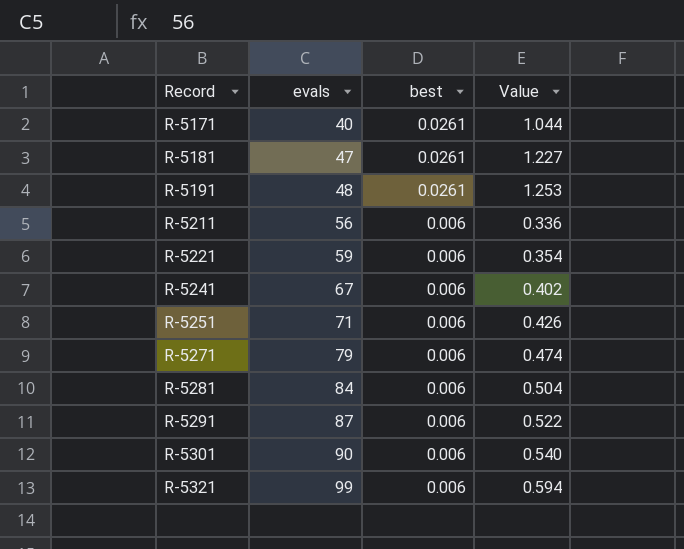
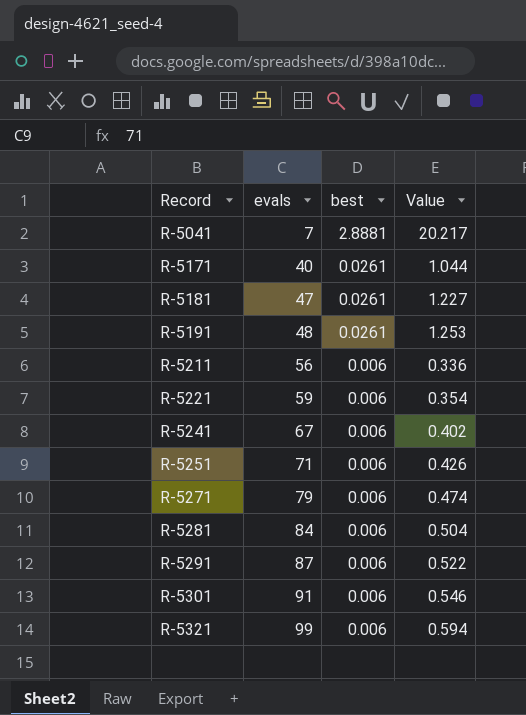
row R-5041: none -> 7 | 2.8881 | 20.217
R-5301 | evals: 90 -> 91
R-5301 | Value: 0.540 -> 0.546

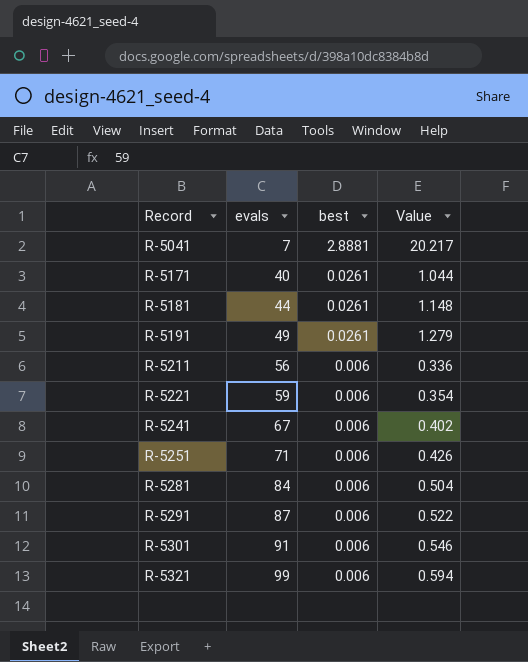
row R-5271: 79 | 0.006 | 0.474 -> none
R-5181 | evals: 47 -> 44
R-5181 | Value: 1.227 -> 1.148
R-5191 | evals: 48 -> 49
R-5191 | Value: 1.253 -> 1.279

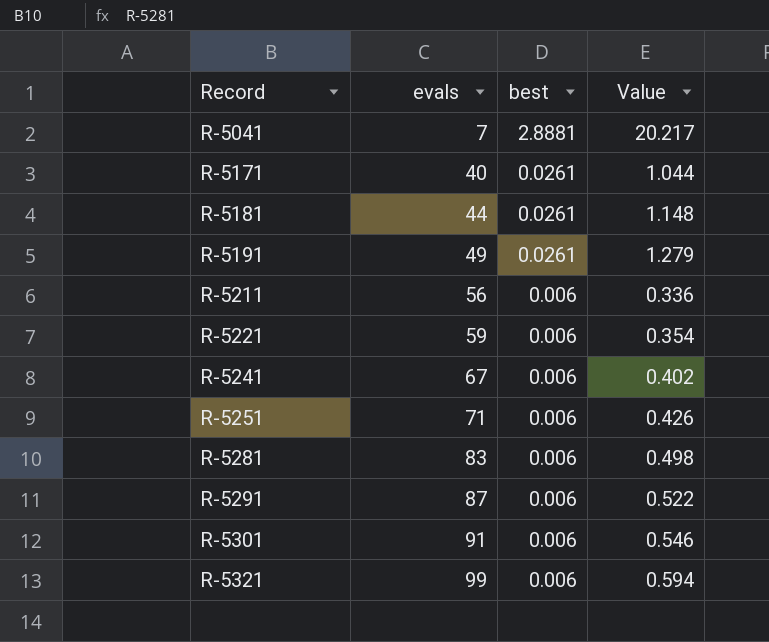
R-5281 | evals: 84 -> 83
R-5281 | Value: 0.504 -> 0.498

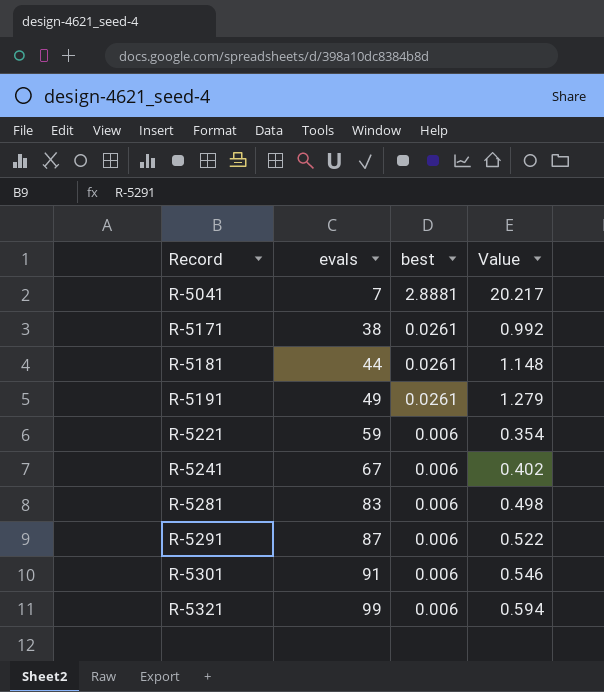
row R-5211: 56 | 0.006 | 0.336 -> none
row R-5251: 71 | 0.006 | 0.426 -> none
R-5171 | evals: 40 -> 38
R-5171 | Value: 1.044 -> 0.992

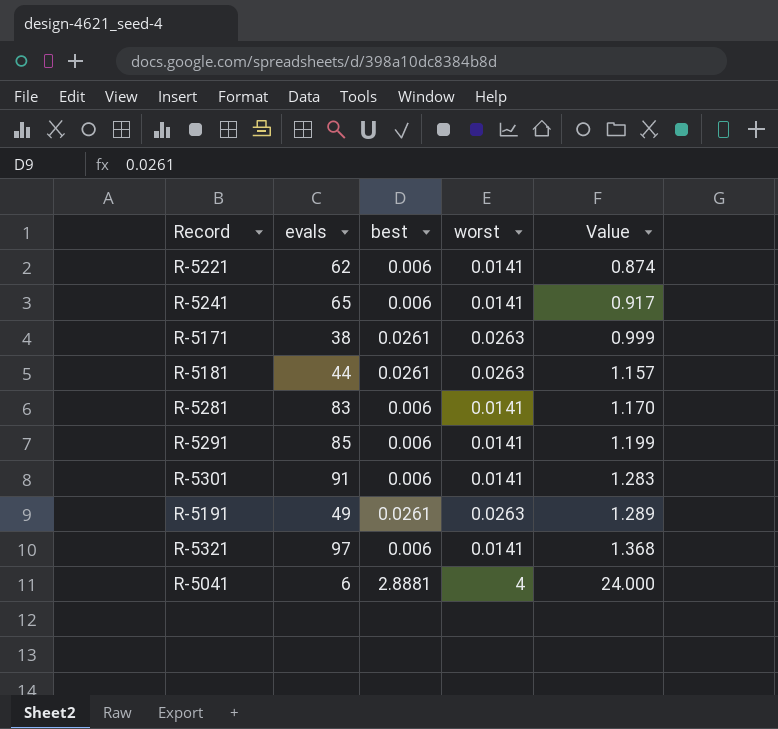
row order: Record ascending -> Value ascending
column worst | position: none -> 4
column Value | formula: [evals] * [best] -> [evals] * [worst]
R-5221 | evals: 59 -> 62
R-5241 | evals: 67 -> 65
R-5291 | evals: 87 -> 85
R-5321 | evals: 99 -> 97
R-5041 | evals: 7 -> 6

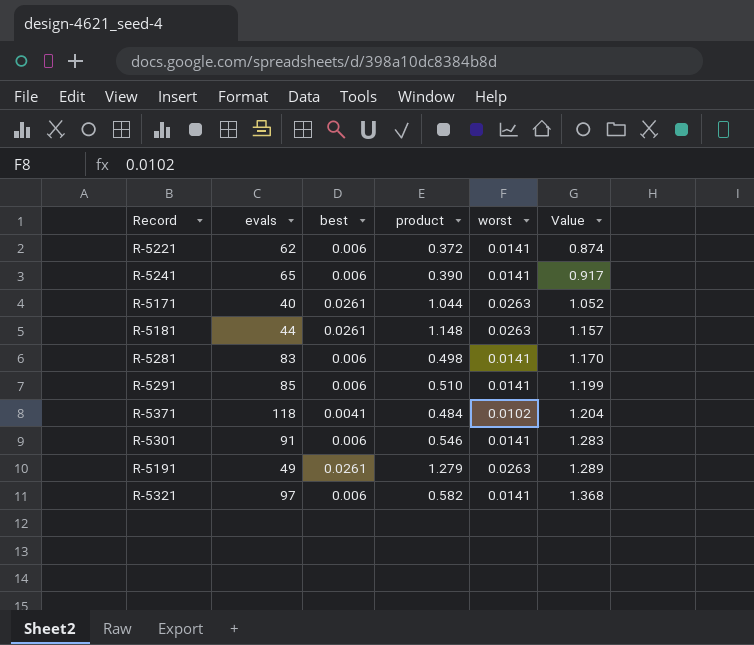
column product | formula: none -> [evals] * [best]
row R-5041: 6 | 2.8881 | 4 | 24.000 -> none
R-5171 | evals: 38 -> 40
R-5171 | Value: 0.999 -> 1.052
row R-5371: none -> 118 | 0.0041 | 0.484 | 0.0102 | 1.204

